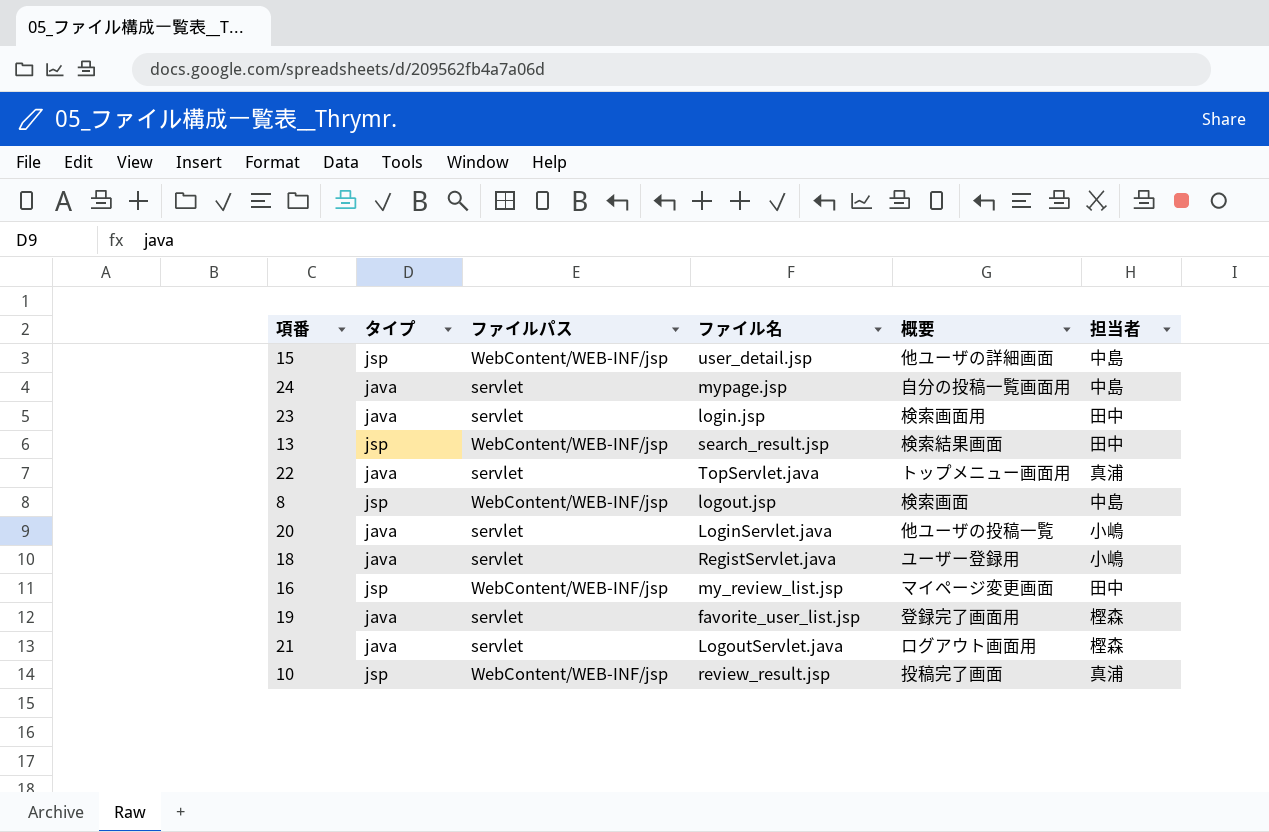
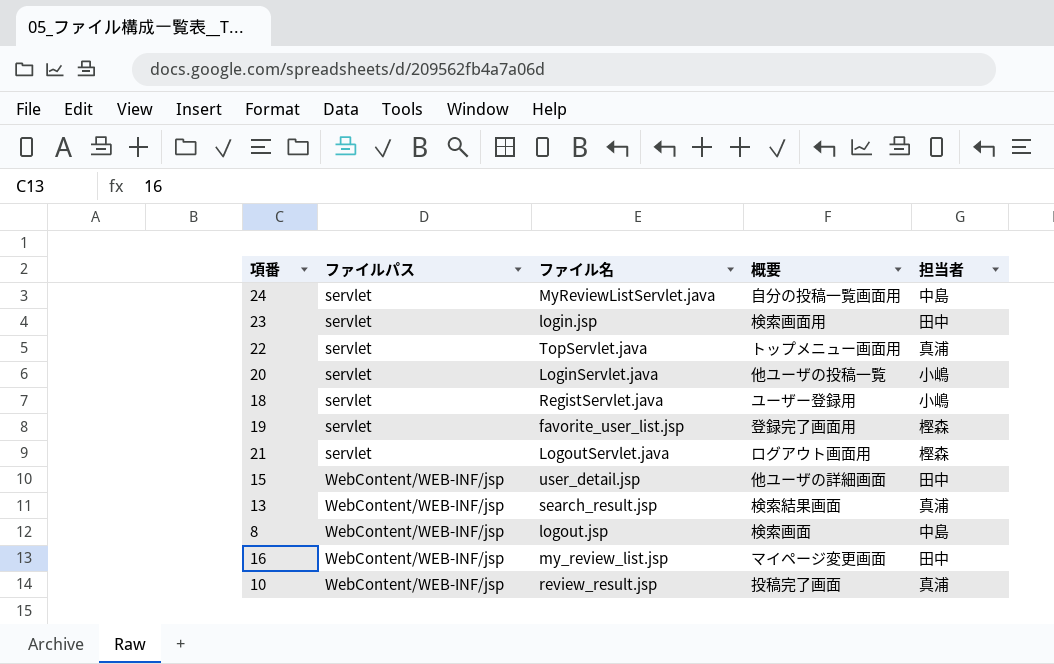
row order: none -> ファイルパス ascending
column タイプ | position: 2 -> none
24 | ファイル名: mypage.jsp -> MyReviewListServlet.java
15 | 担当者: 中島 -> 田中
13 | 担当者: 田中 -> 真浦

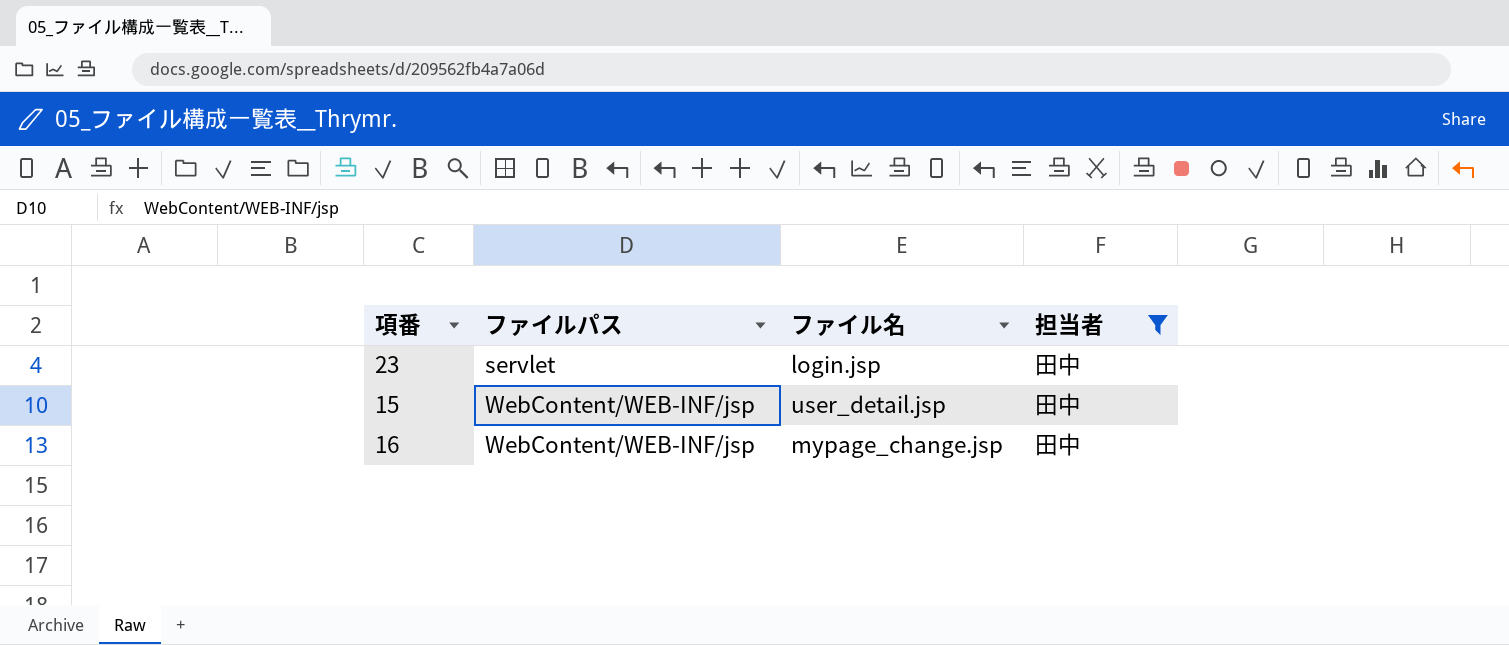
filter: none -> 担当者 = 田中
column 概要 | position: 4 -> none
16 | ファイル名: my_review_list.jsp -> mypage_change.jsp

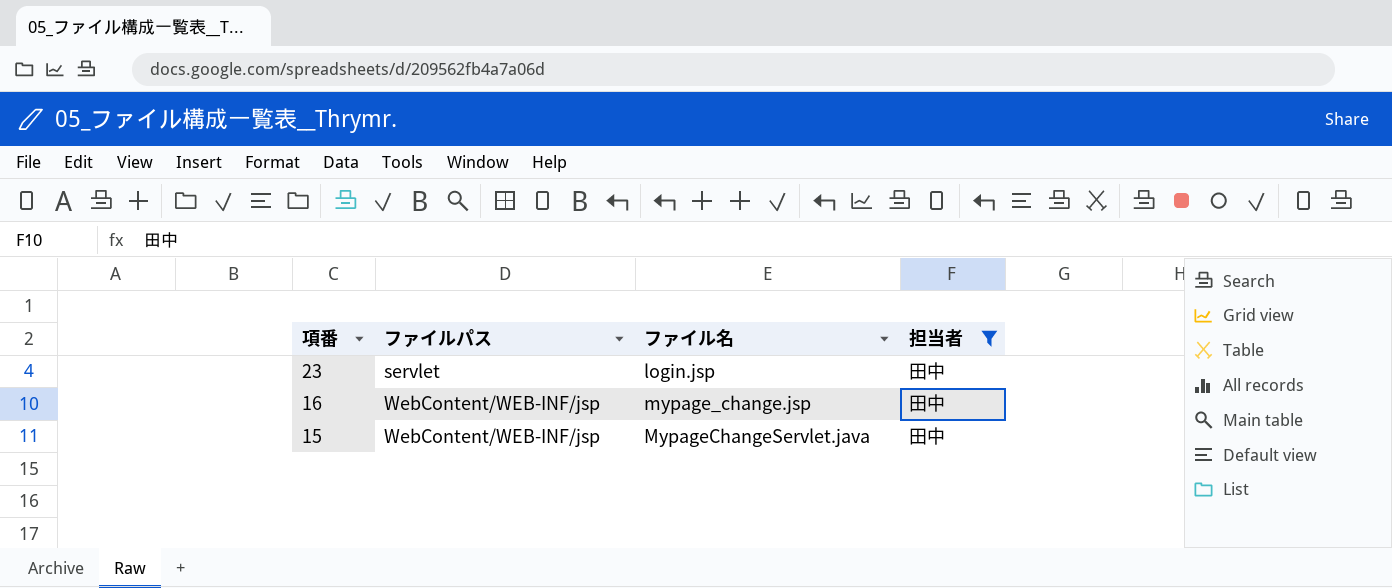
row order: ファイルパス ascending -> 項番 descending
15 | ファイル名: user_detail.jsp -> MypageChangeServlet.java

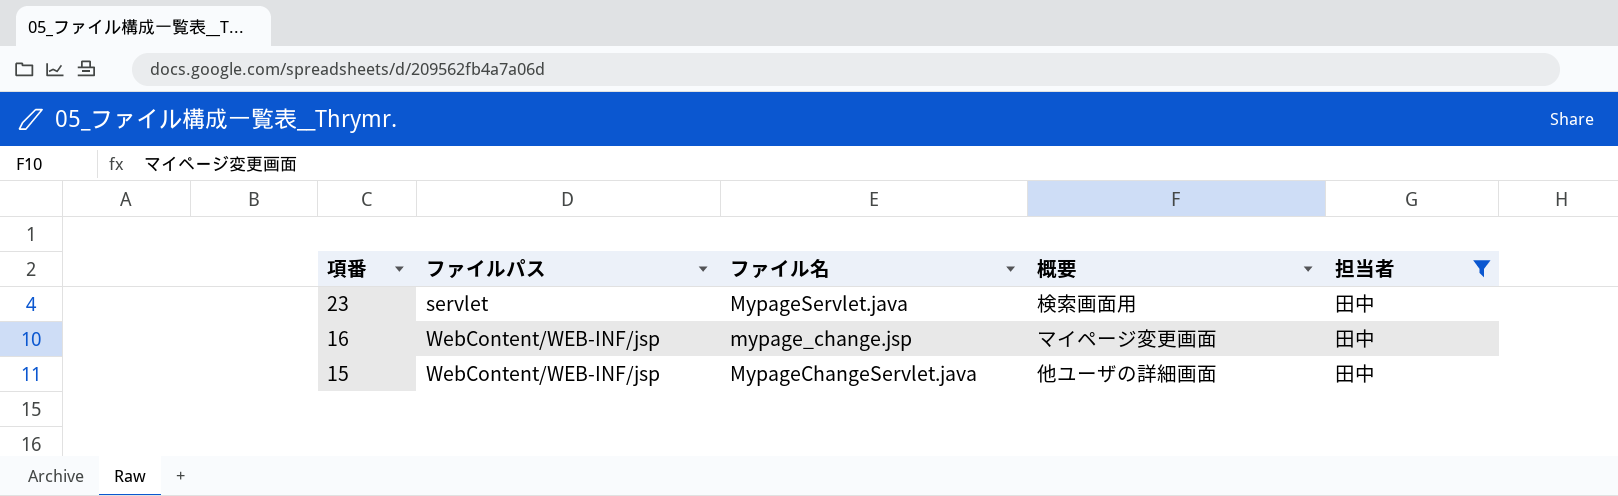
column 概要 | position: none -> 4
23 | ファイル名: login.jsp -> MypageServlet.java

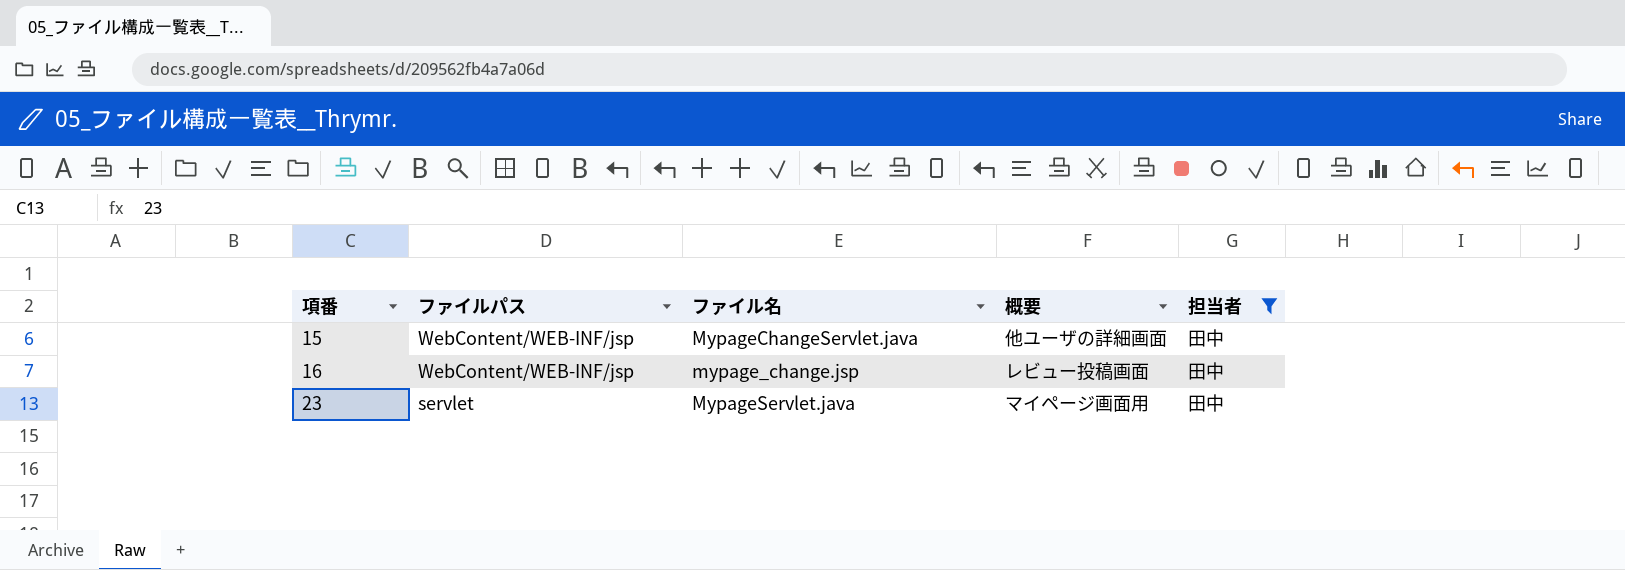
row order: 項番 descending -> 項番 ascending
16 | 概要: マイページ変更画面 -> レビュー投稿画面
23 | 概要: 検索画面用 -> マイページ画面用

